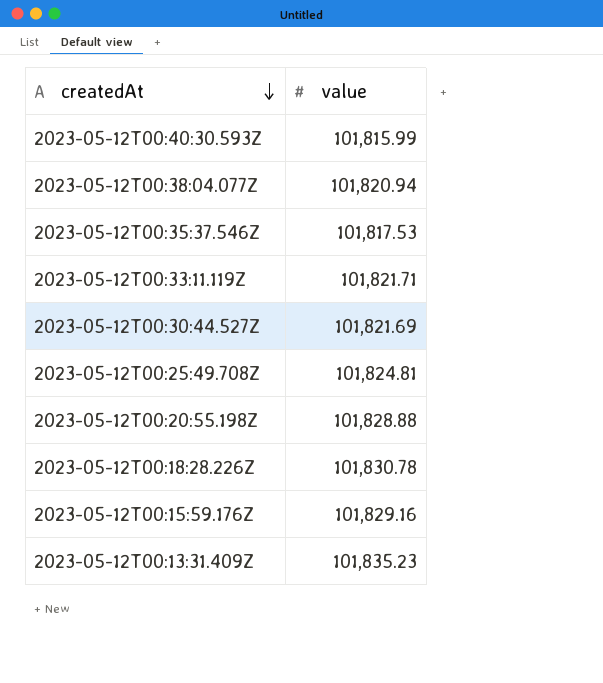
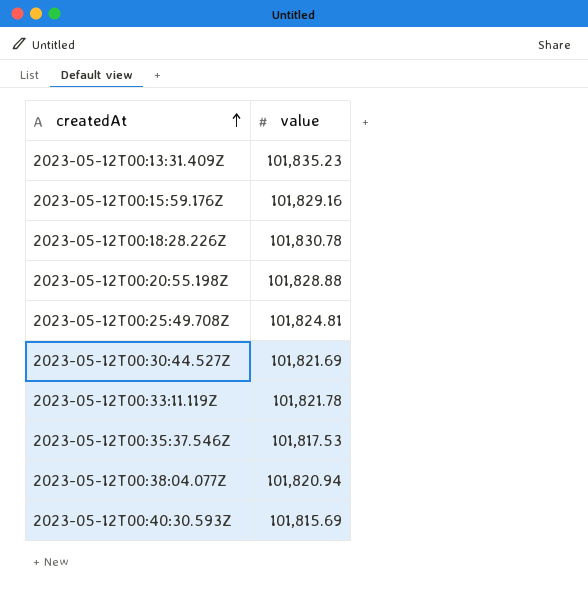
row order: createdAt descending -> createdAt ascending
2023-05-12T00:33:11.119Z | value: 101,821.71 -> 101,821.78
2023-05-12T00:40:30.593Z | value: 101,815.99 -> 101,815.69

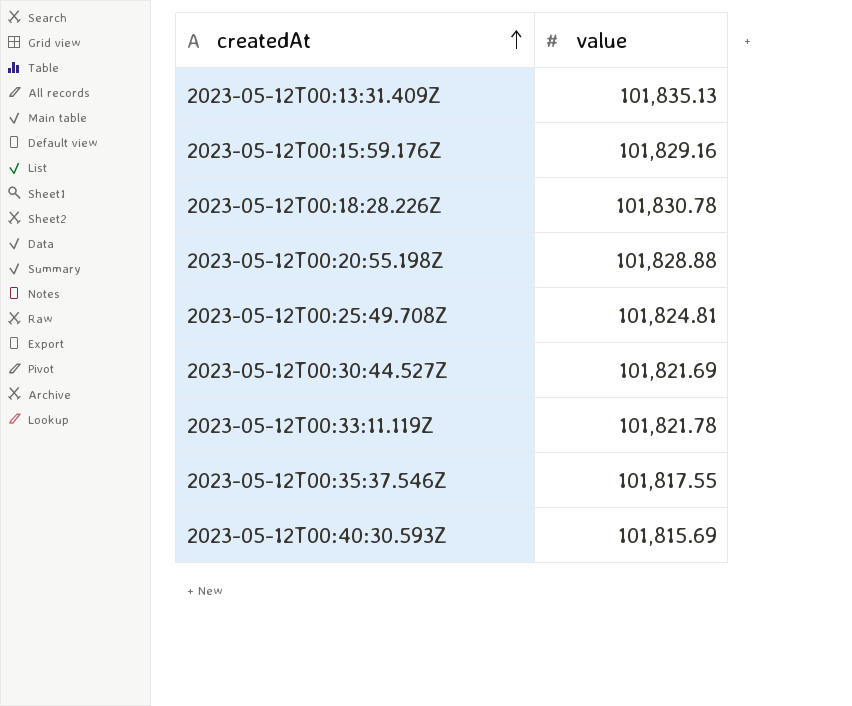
row 2023-05-12T00:38:04.077Z: 101,820.94 -> none
2023-05-12T00:13:31.409Z | value: 101,835.23 -> 101,835.13
2023-05-12T00:35:37.546Z | value: 101,817.53 -> 101,817.55

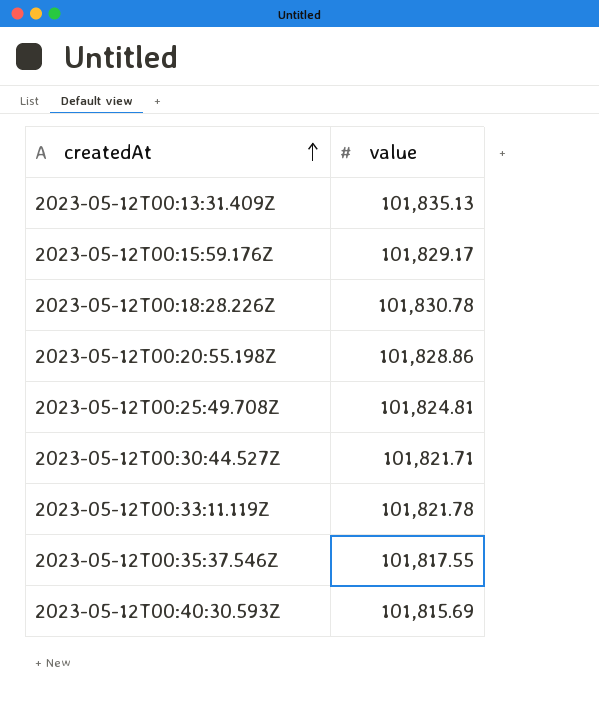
2023-05-12T00:15:59.176Z | value: 101,829.16 -> 101,829.17
2023-05-12T00:20:55.198Z | value: 101,828.88 -> 101,828.86
2023-05-12T00:30:44.527Z | value: 101,821.69 -> 101,821.71

